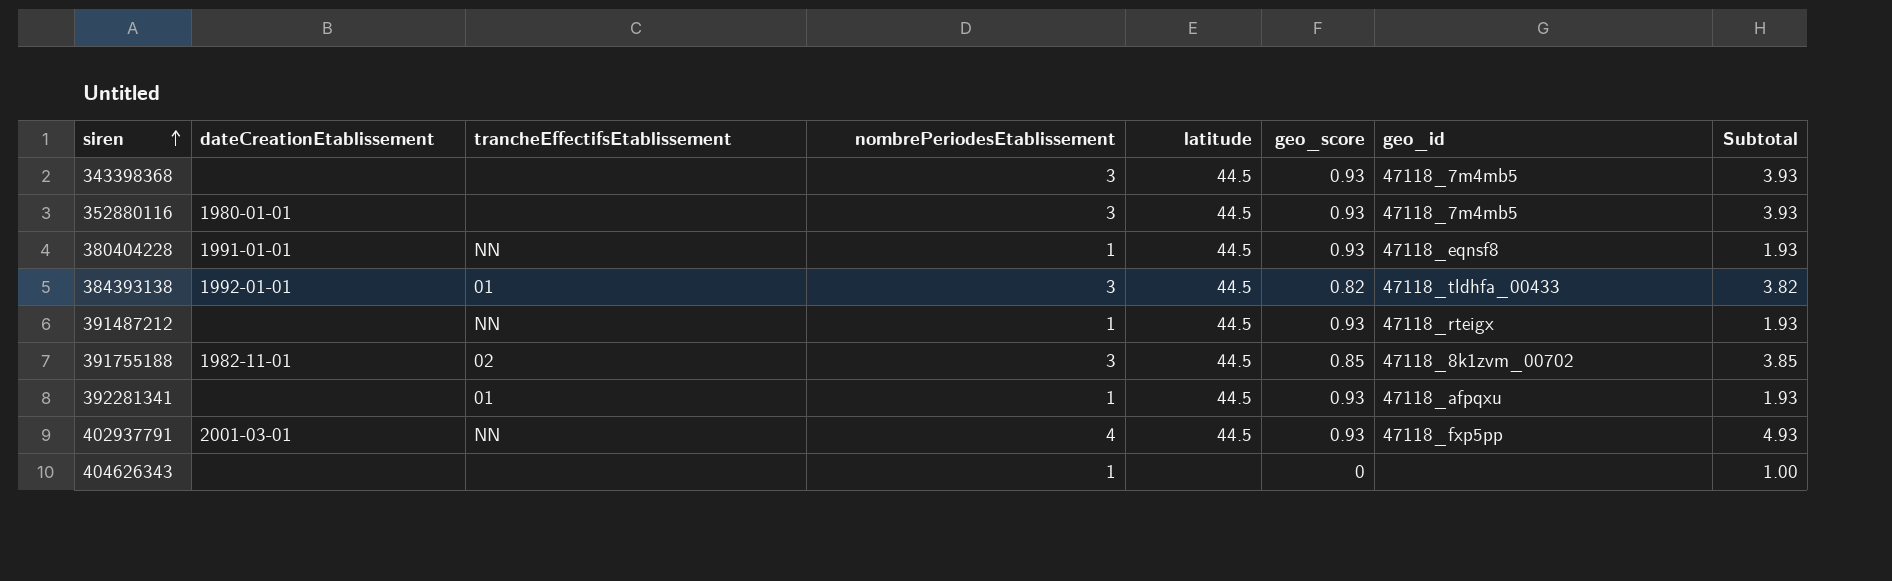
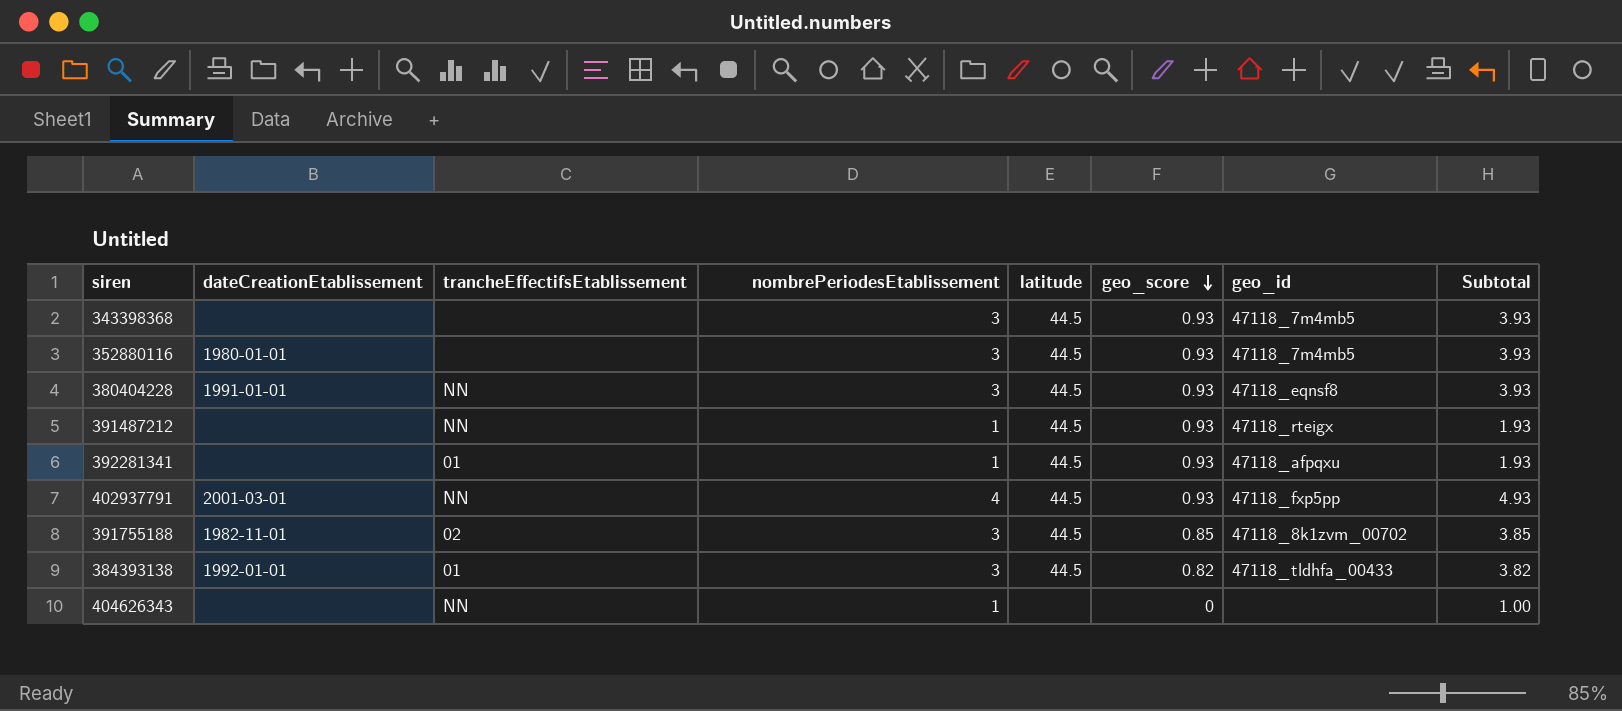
row order: siren ascending -> geo_score descending
380404228 | nombrePeriodesEtablissement: 1 -> 3
380404228 | Subtotal: 1.93 -> 3.93
404626343 | trancheEffectifsEtablissement: none -> NN

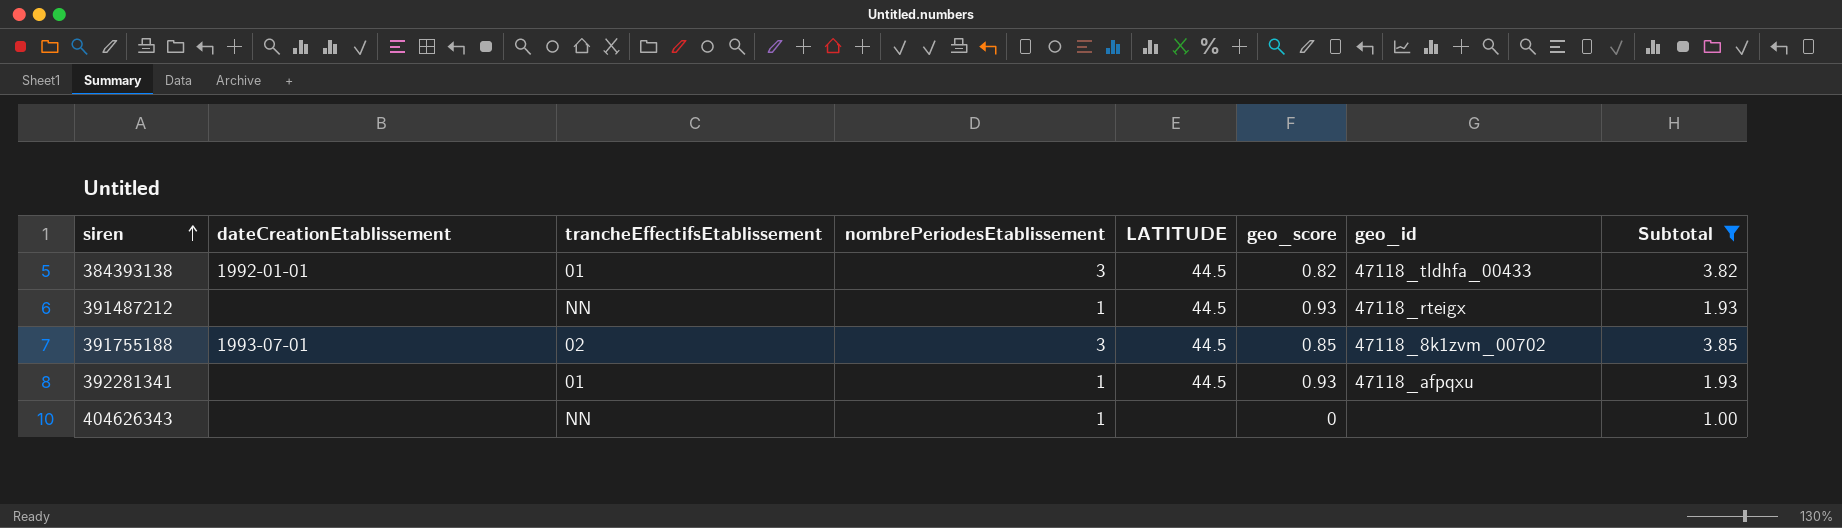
filter: none -> Subtotal <= 3.85
row order: geo_score descending -> siren ascending
column name: latitude -> LATITUDE
391755188 | dateCreationEtablissement: 1982-11-01 -> 1993-07-01

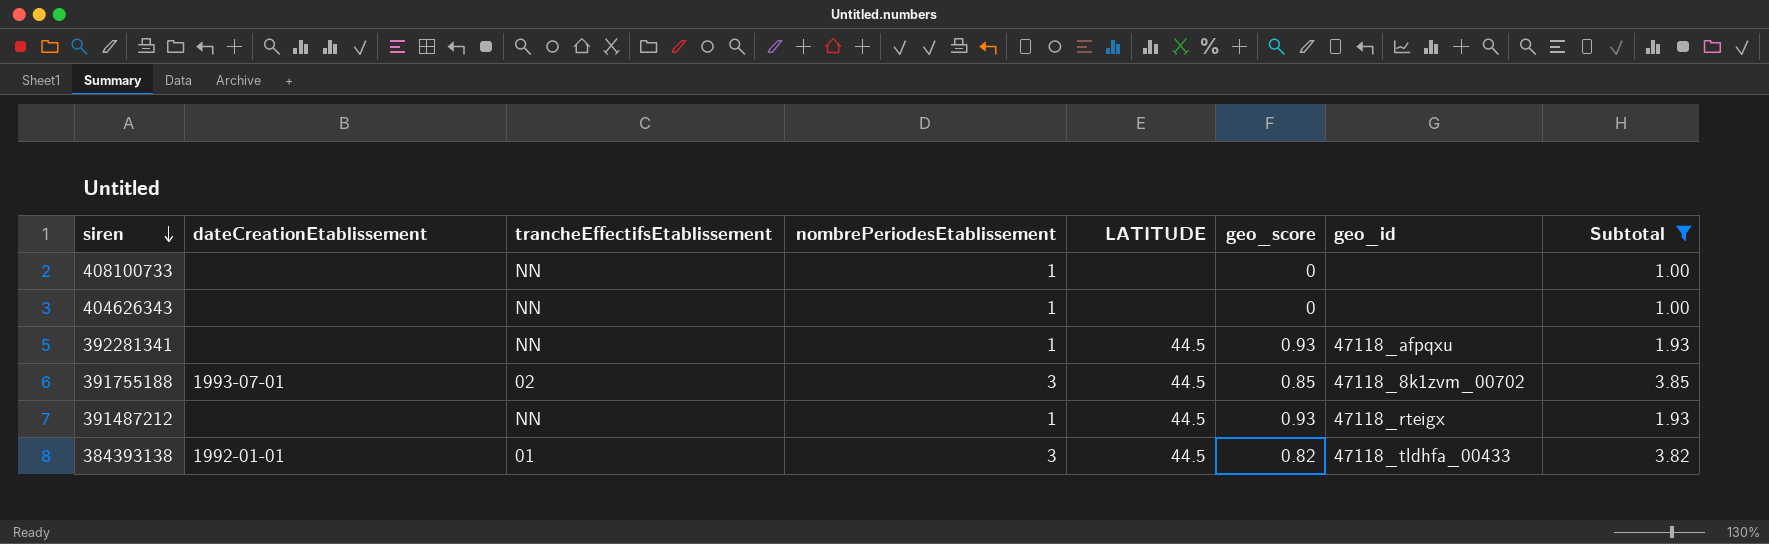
row order: siren ascending -> siren descending
row 408100733: none -> none | NN | 1 | none | 0 | none | 1.00
392281341 | trancheEffectifsEtablissement: 01 -> NN

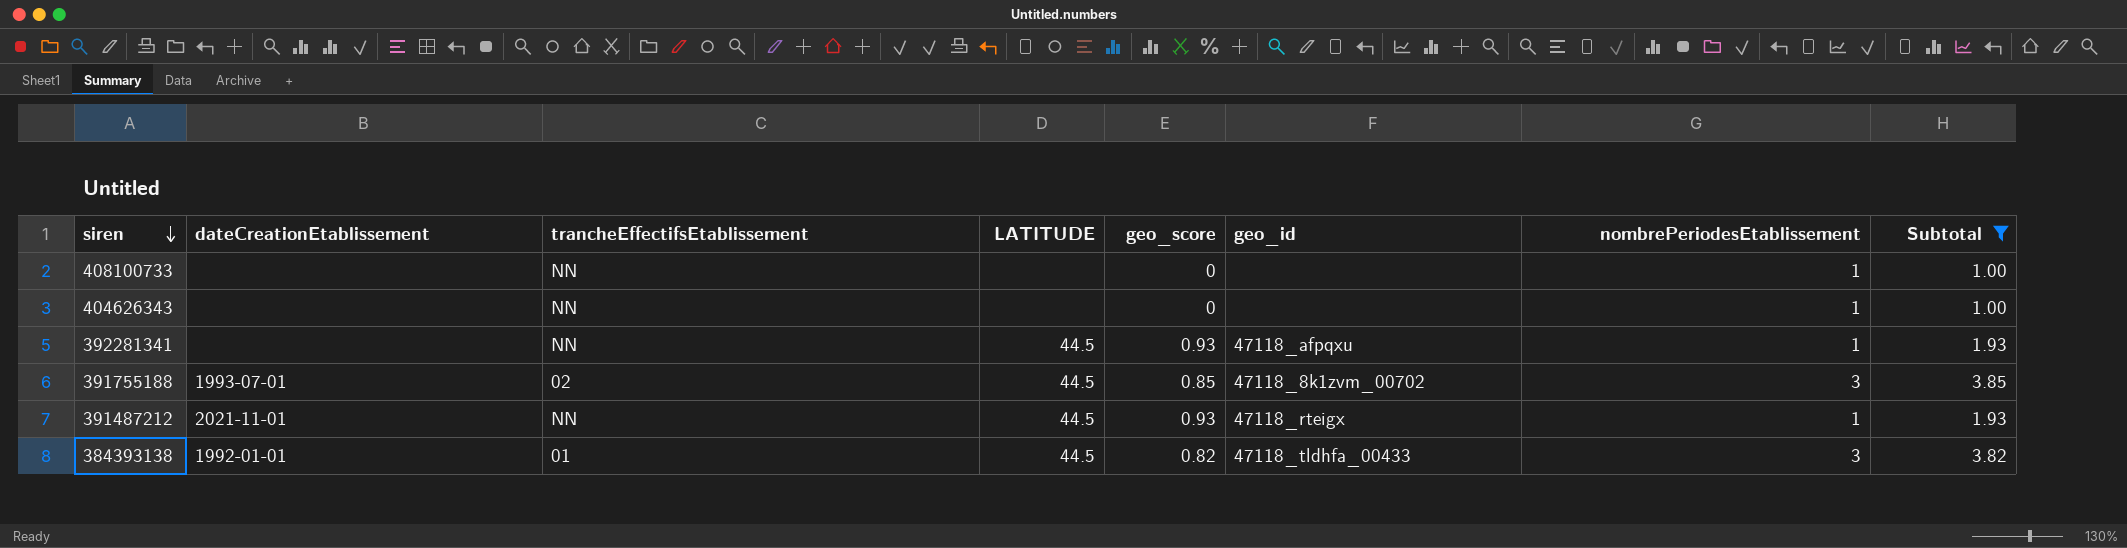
column nombrePeriodesEtablissement | position: 4 -> 7
391487212 | dateCreationEtablissement: none -> 2021-11-01

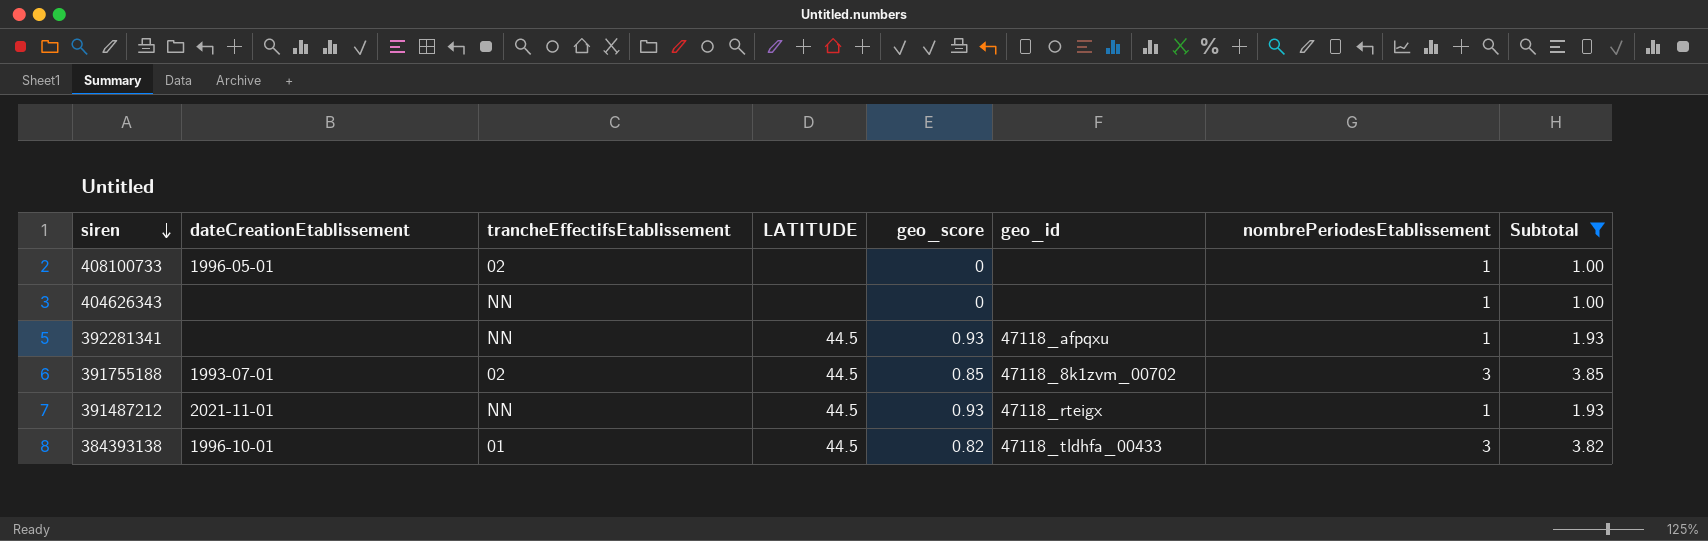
408100733 | dateCreationEtablissement: none -> 1996-05-01
408100733 | trancheEffectifsEtablissement: NN -> 02
384393138 | dateCreationEtablissement: 1992-01-01 -> 1996-10-01

